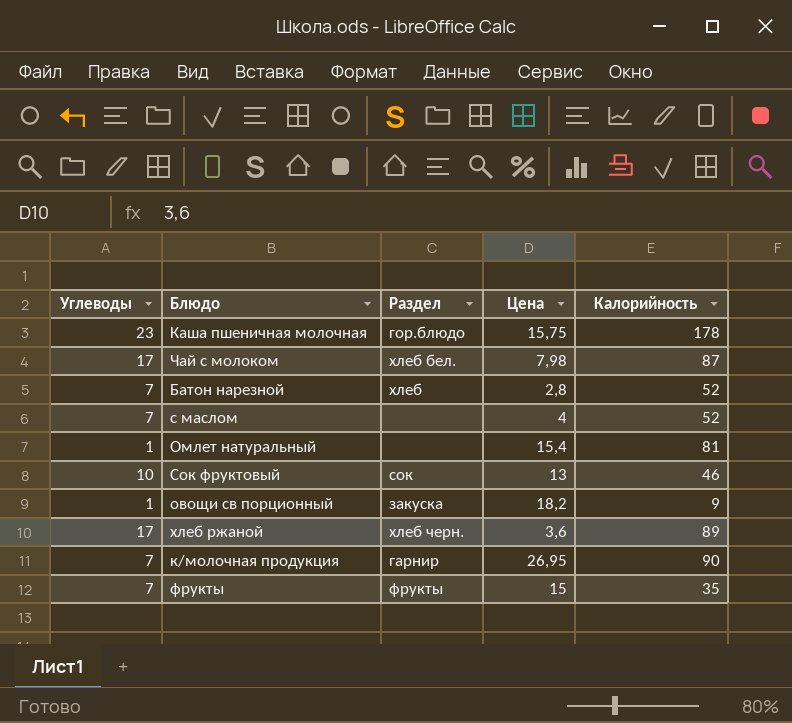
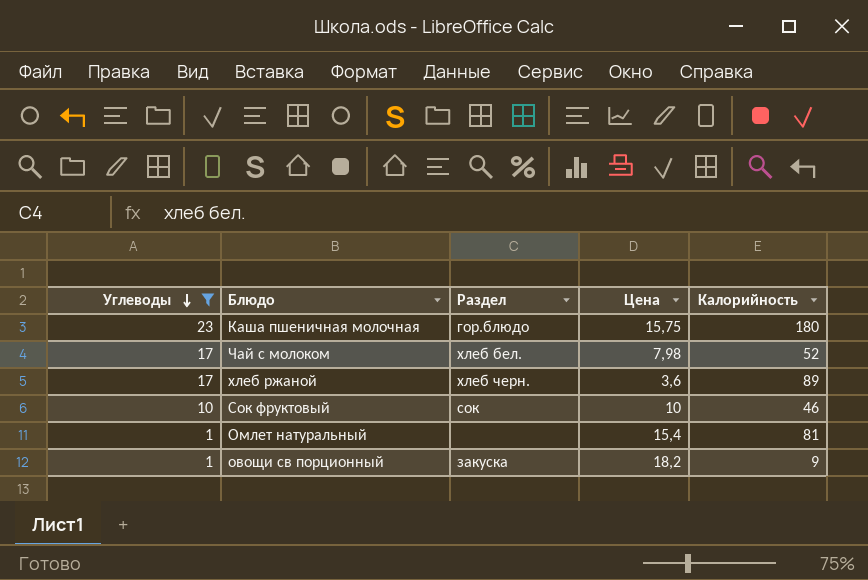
filter: none -> Углеводы != 7
row order: none -> Углеводы descending
Каша пшеничная молочная | Калорийность: 178 -> 180
Чай с молоком | Калорийность: 87 -> 52
Сок фруктовый | Цена: 13 -> 10

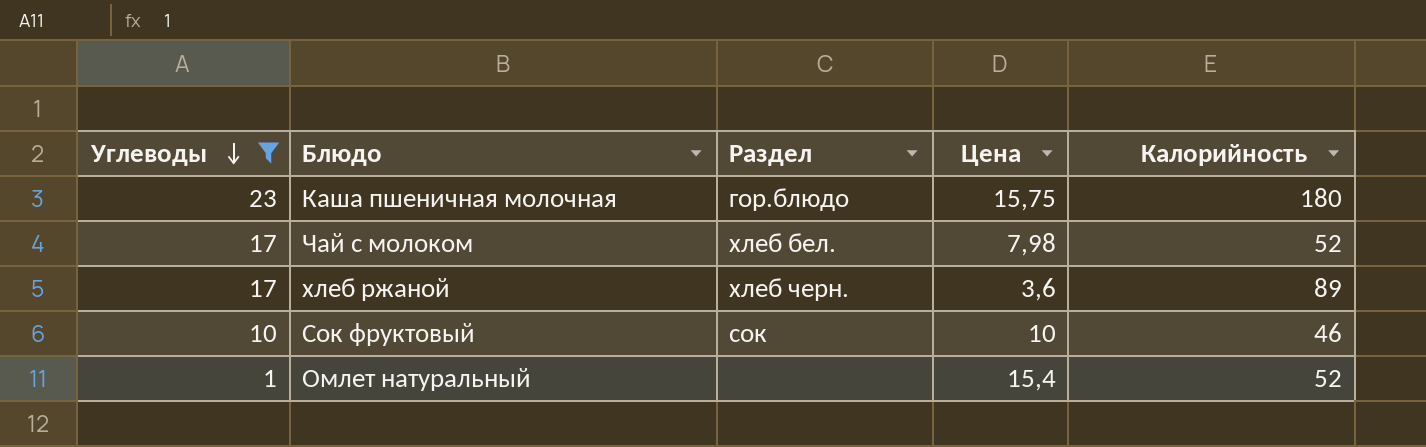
row овощи св порционный: 1 | закуска | 18,2 | 9 -> none
Омлет натуральный | Калорийность: 81 -> 52

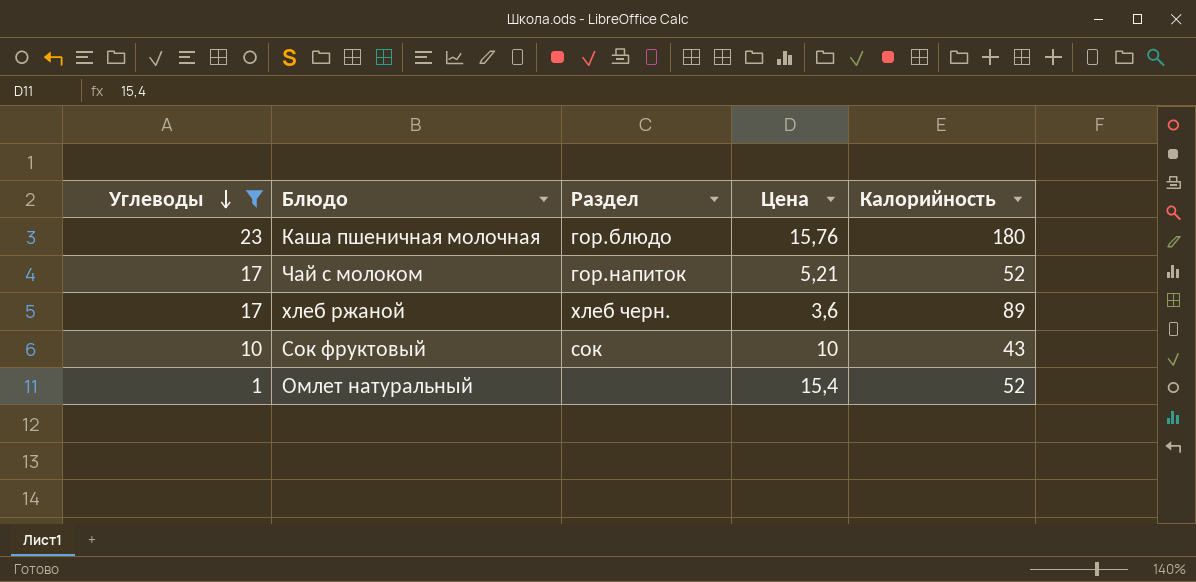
Каша пшеничная молочная | Цена: 15,75 -> 15,76
Чай с молоком | Раздел: хлеб бел. -> гор.напиток
Чай с молоком | Цена: 7,98 -> 5,21
Сок фруктовый | Калорийность: 46 -> 43

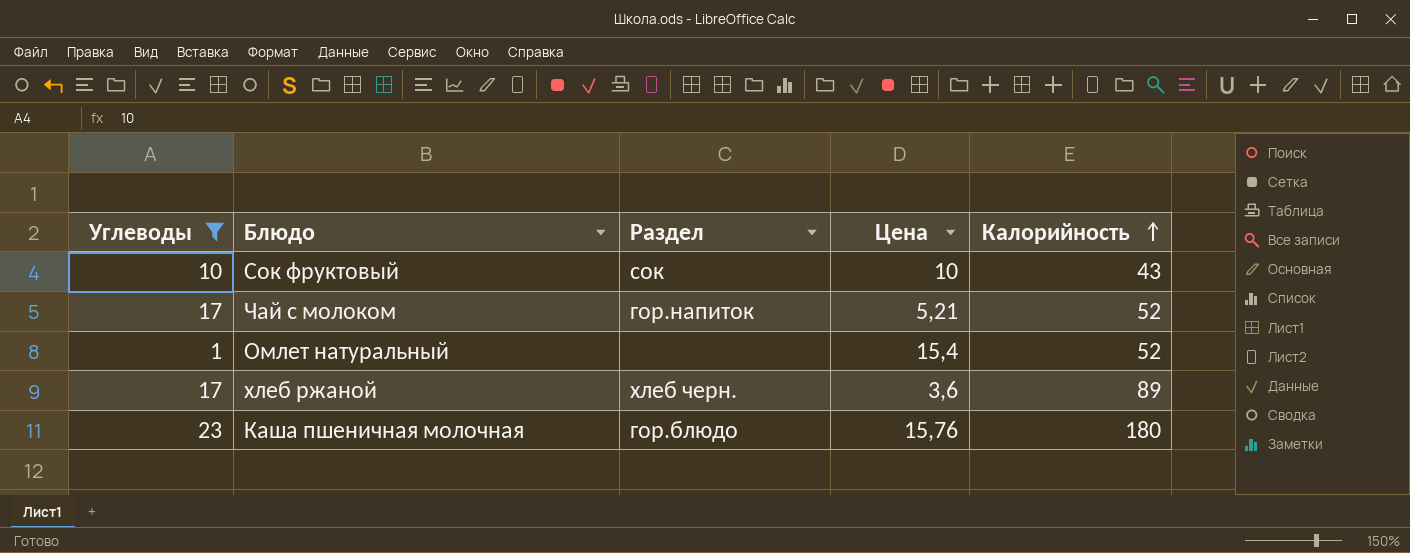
row order: Углеводы descending -> Калорийность ascending

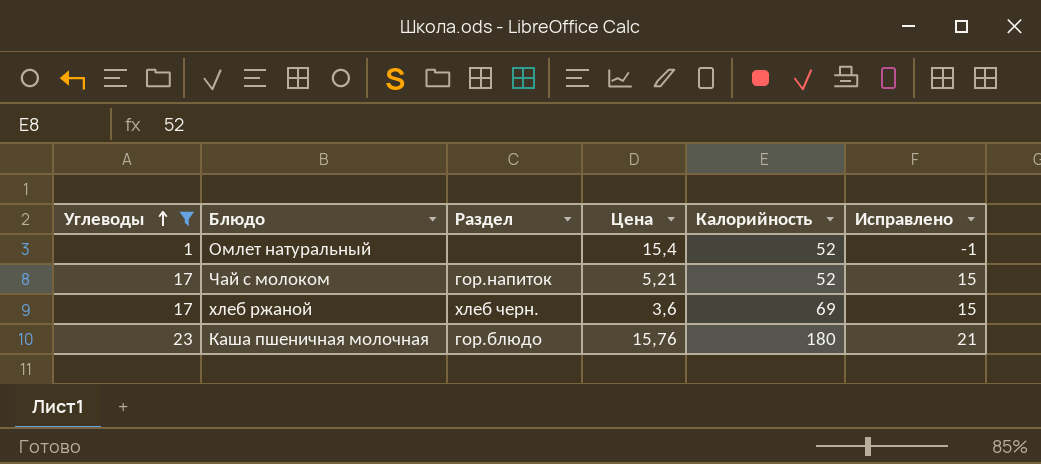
row order: Калорийность ascending -> Углеводы ascending
column Исправлено | formula: none -> [Углеводы] - 2
row Сок фруктовый: 10 | сок | 10 | 43 -> none
хлеб ржаной | Калорийность: 89 -> 69

